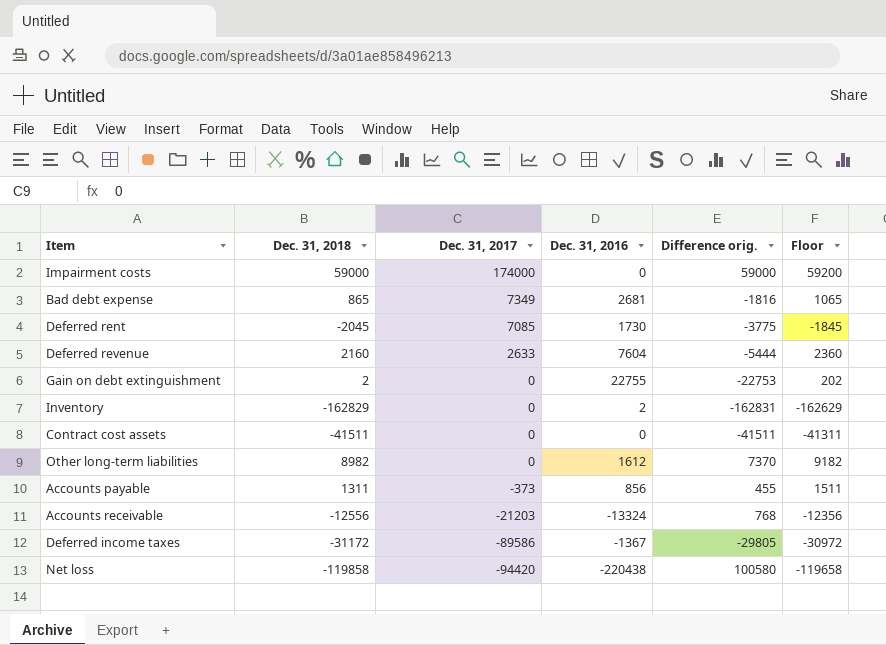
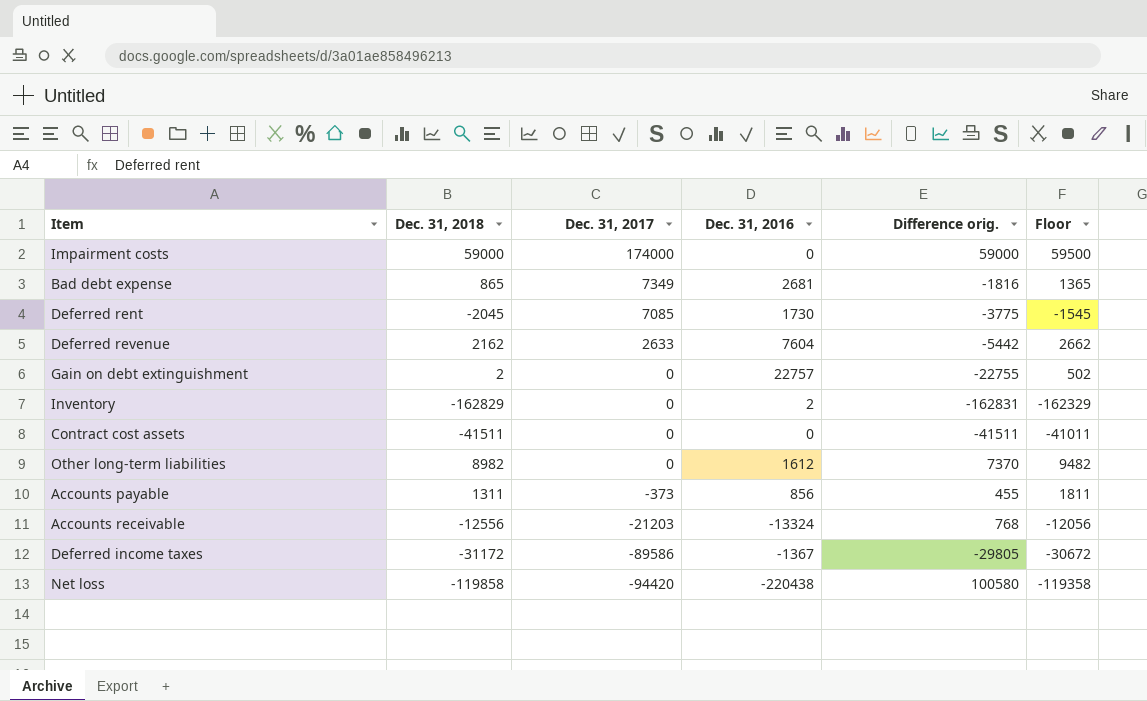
column Floor | formula: [Dec. 31, 2018] + 200 -> [Dec. 31, 2018] + 500
Deferred revenue | Dec. 31, 2018: 2160 -> 2162
Deferred revenue | Difference orig.: -5444 -> -5442
Gain on debt extinguishment | Dec. 31, 2016: 22755 -> 22757
Gain on debt extinguishment | Difference orig.: -22753 -> -22755

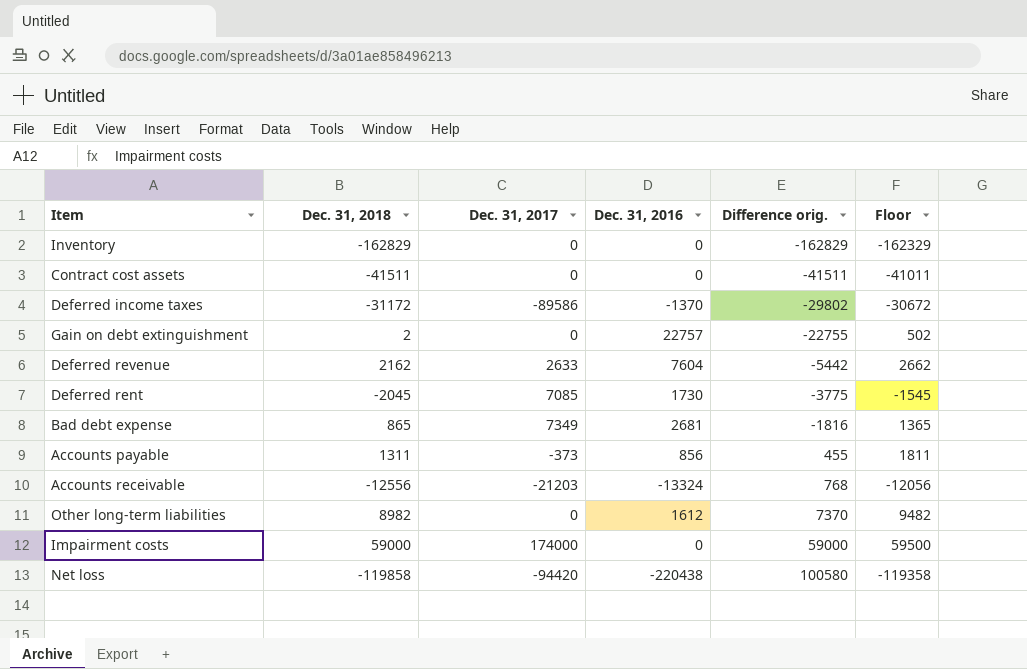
row order: Dec. 31, 2017 descending -> Difference orig. ascending
Inventory | Dec. 31, 2016: 2 -> 0
Inventory | Difference orig.: -162831 -> -162829
Deferred income taxes | Dec. 31, 2016: -1367 -> -1370
Deferred income taxes | Difference orig.: -29805 -> -29802

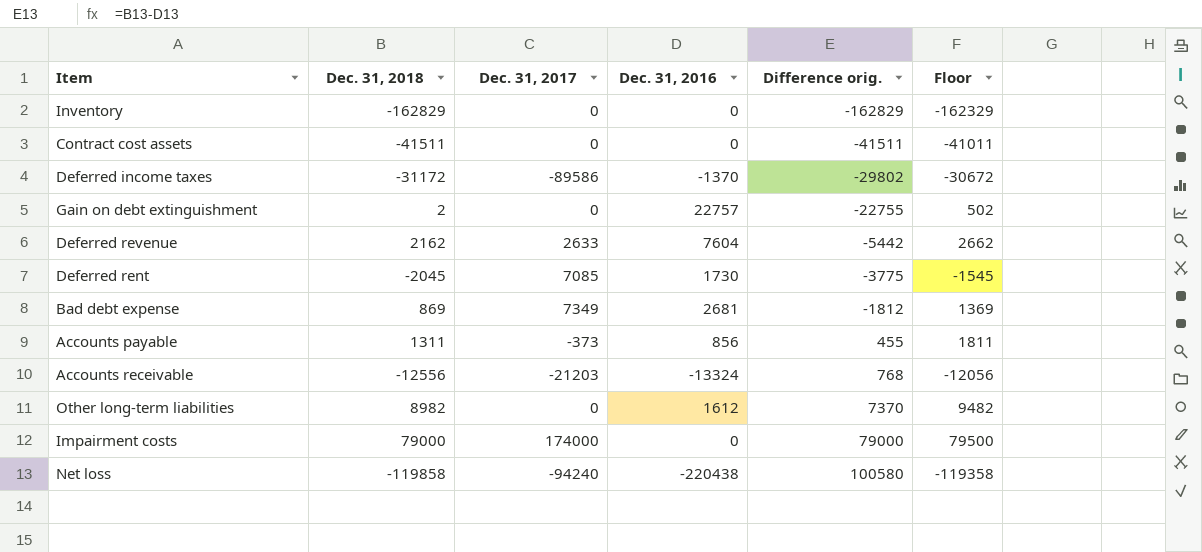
Bad debt expense | Dec. 31, 2018: 865 -> 869
Bad debt expense | Difference orig.: -1816 -> -1812
Bad debt expense | Floor: 1365 -> 1369
Impairment costs | Dec. 31, 2018: 59000 -> 79000
Impairment costs | Difference orig.: 59000 -> 79000
Impairment costs | Floor: 59500 -> 79500
Net loss | Dec. 31, 2017: -94420 -> -94240

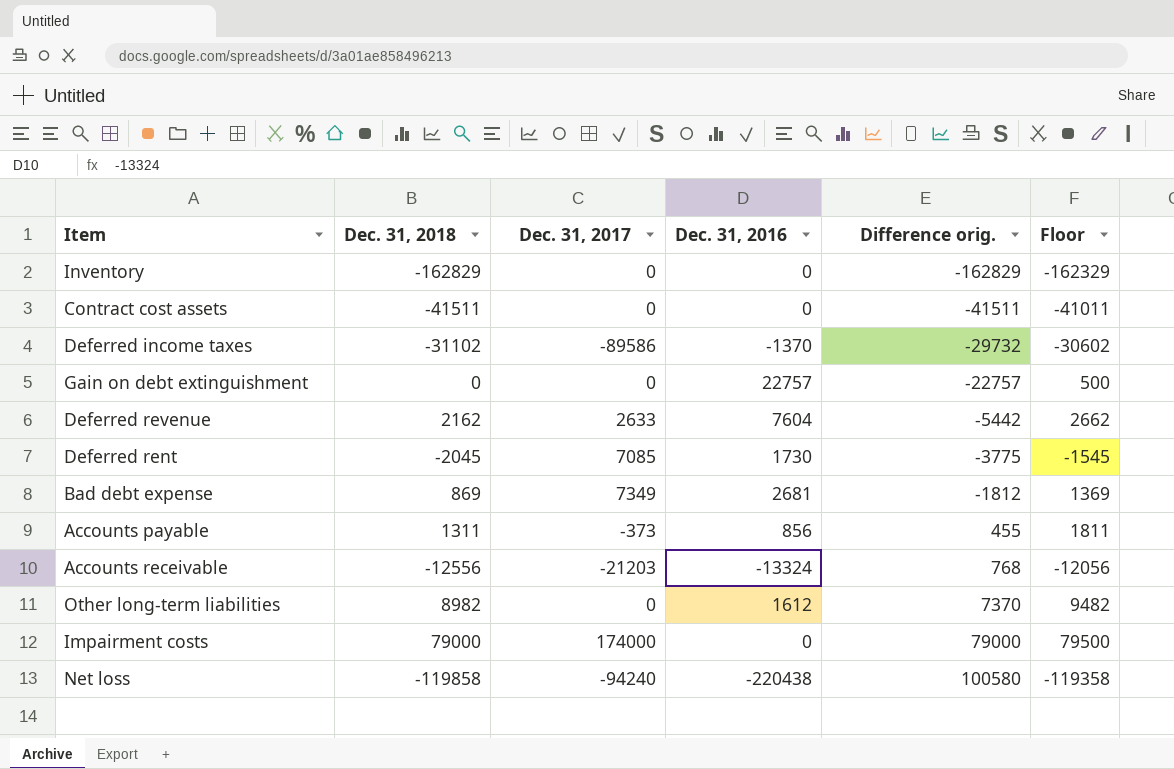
Deferred income taxes | Dec. 31, 2018: -31172 -> -31102
Deferred income taxes | Difference orig.: -29802 -> -29732
Deferred income taxes | Floor: -30672 -> -30602
Gain on debt extinguishment | Dec. 31, 2018: 2 -> 0
Gain on debt extinguishment | Difference orig.: -22755 -> -22757
Gain on debt extinguishment | Floor: 502 -> 500

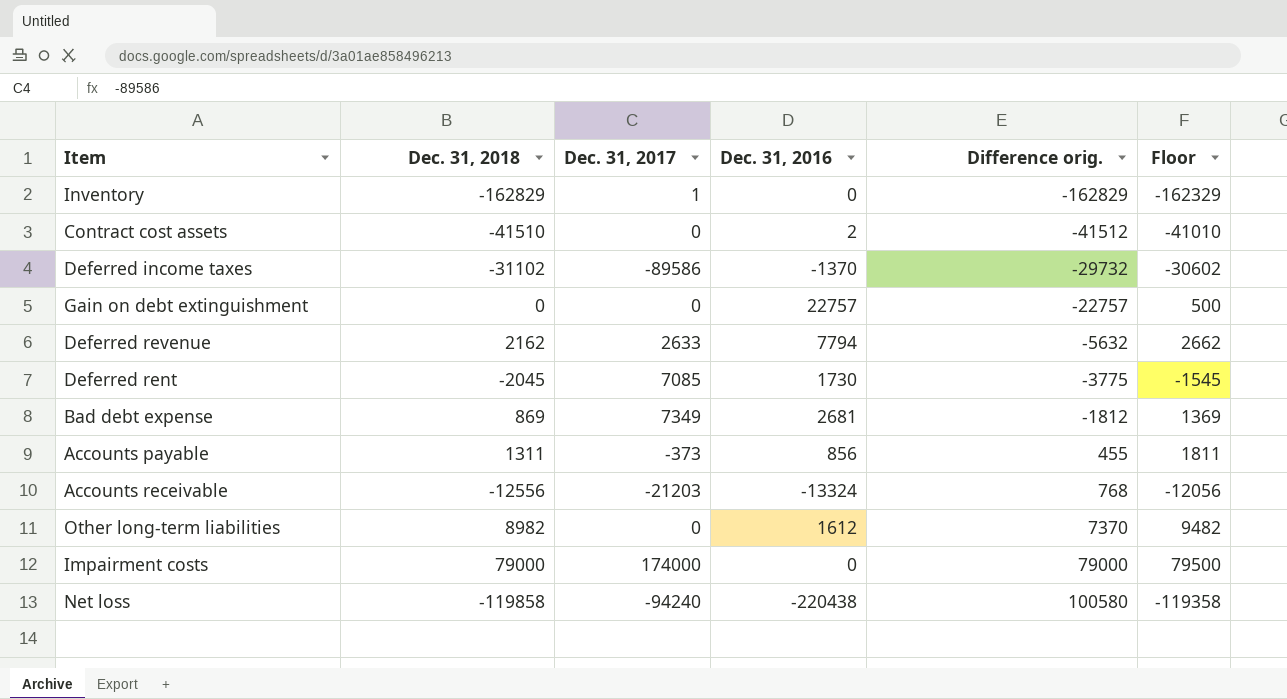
Inventory | Dec. 31, 2017: 0 -> 1
Contract cost assets | Dec. 31, 2018: -41511 -> -41510
Contract cost assets | Dec. 31, 2016: 0 -> 2
Contract cost assets | Difference orig.: -41511 -> -41512
Contract cost assets | Floor: -41011 -> -41010
Deferred revenue | Dec. 31, 2016: 7604 -> 7794
Deferred revenue | Difference orig.: -5442 -> -5632

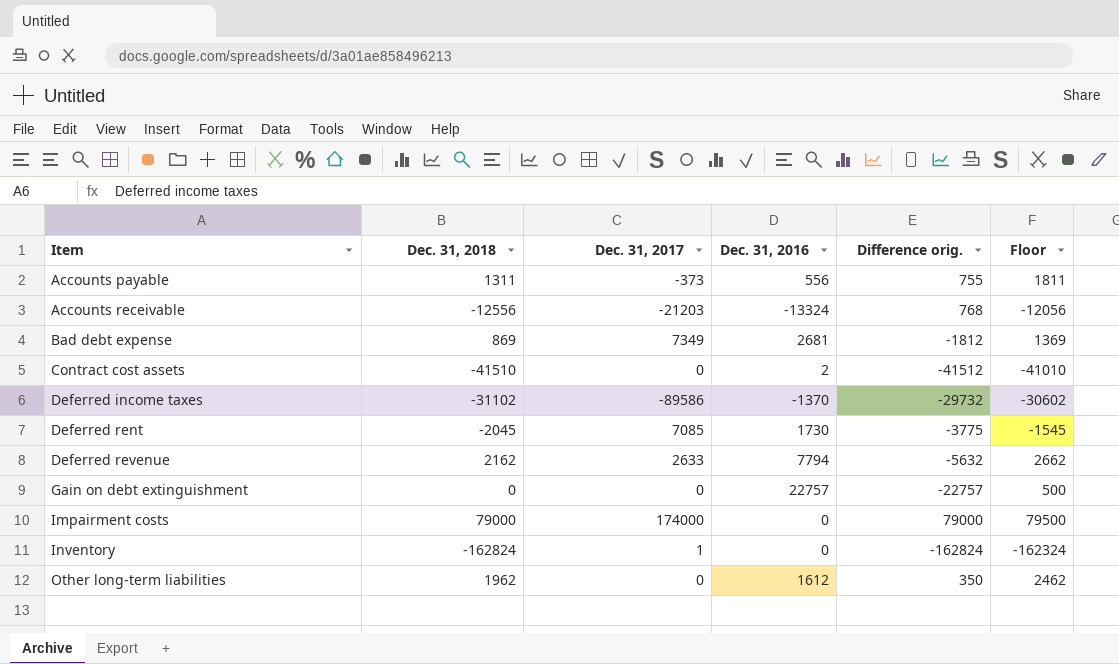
row order: Difference orig. ascending -> Item ascending
row Net loss: -119858 | -94240 | -220438 | 100580 | -119358 -> none
Accounts payable | Dec. 31, 2016: 856 -> 556
Accounts payable | Difference orig.: 455 -> 755
Inventory | Dec. 31, 2018: -162829 -> -162824
Inventory | Difference orig.: -162829 -> -162824
Inventory | Floor: -162329 -> -162324
Other long-term liabilities | Dec. 31, 2018: 8982 -> 1962
Other long-term liabilities | Difference orig.: 7370 -> 350
Other long-term liabilities | Floor: 9482 -> 2462

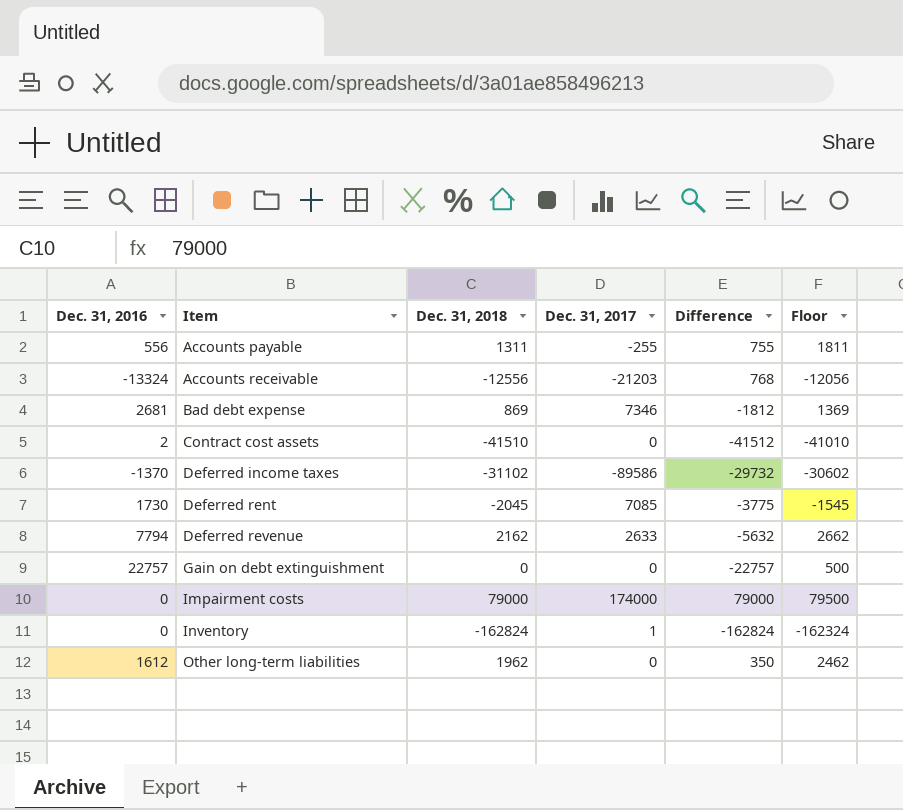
column Dec. 31, 2016 | position: 4 -> 1
column name: Difference orig. -> Difference
Accounts payable | Dec. 31, 2017: -373 -> -255
Bad debt expense | Dec. 31, 2017: 7349 -> 7346

